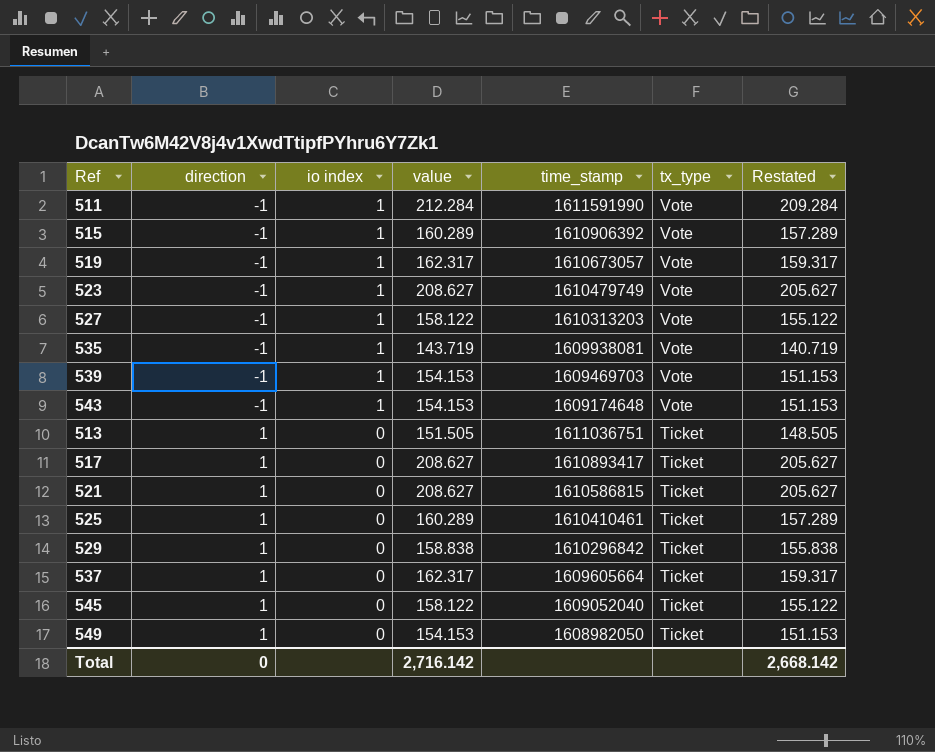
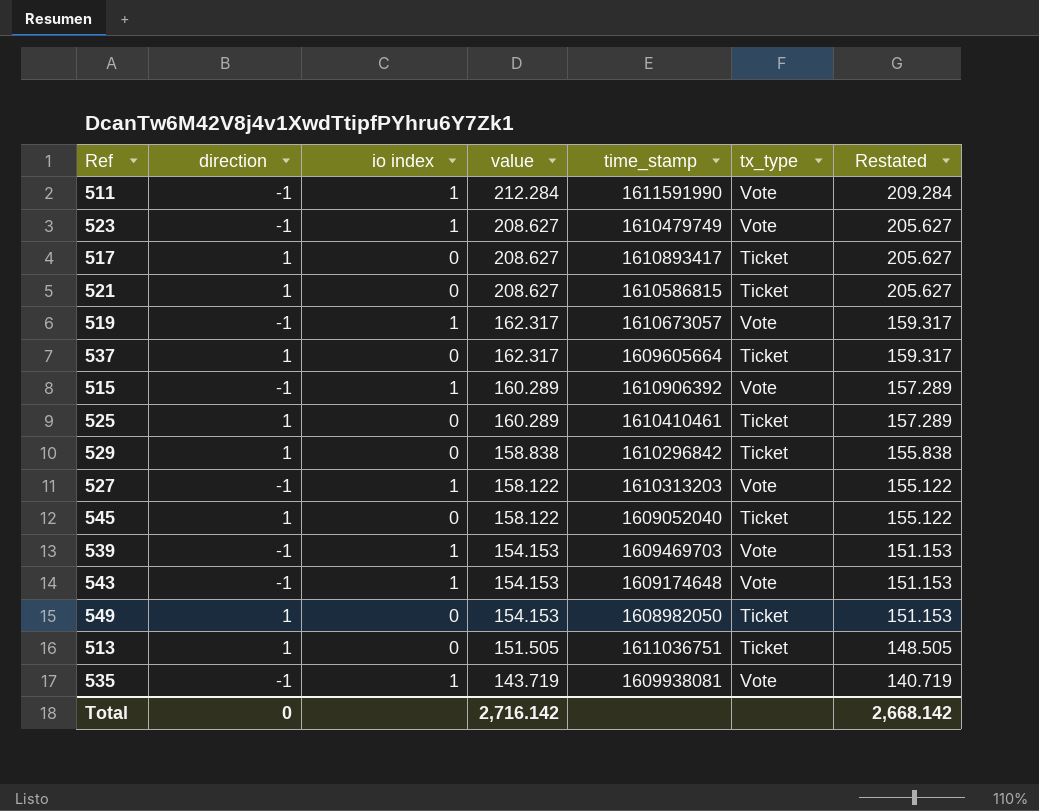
row order: direction ascending -> value descending

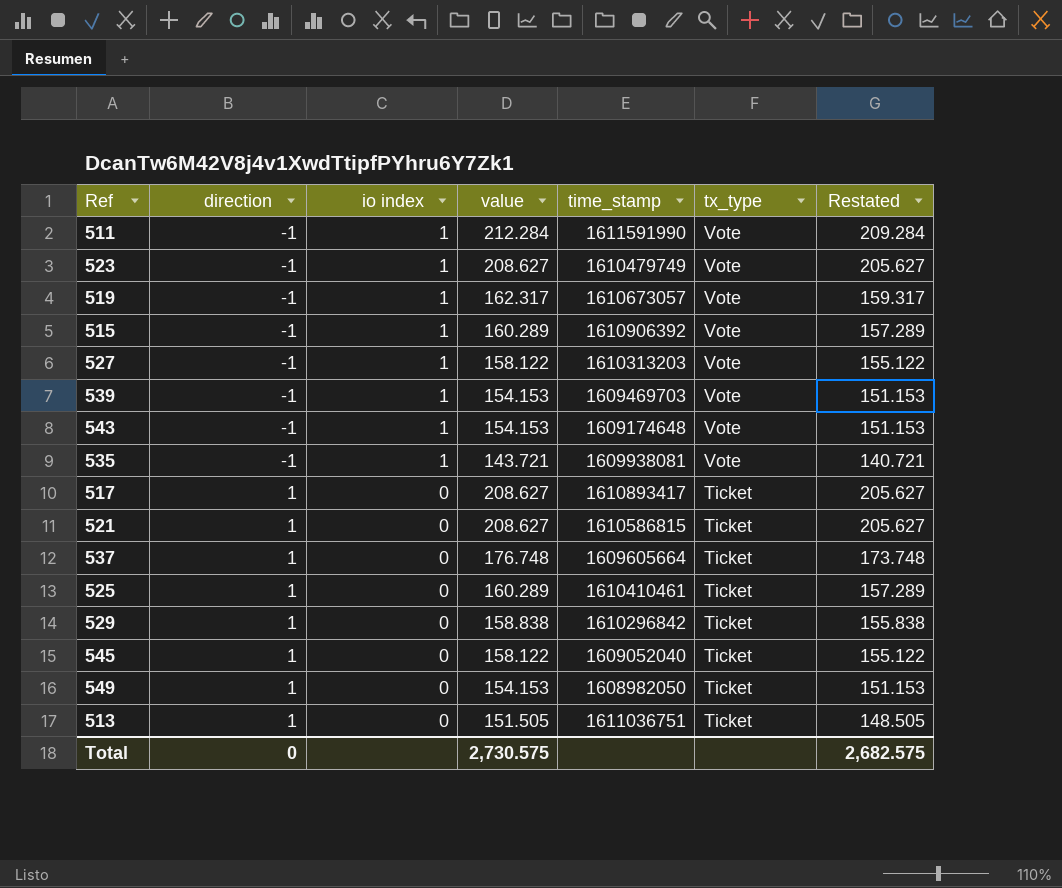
row order: value descending -> direction ascending
535 | value: 143.719 -> 143.721
535 | Restated: 140.719 -> 140.721
537 | value: 162.317 -> 176.748
537 | Restated: 159.317 -> 173.748
Total | value: 2,716.142 -> 2,730.575
Total | Restated: 2,668.142 -> 2,682.575

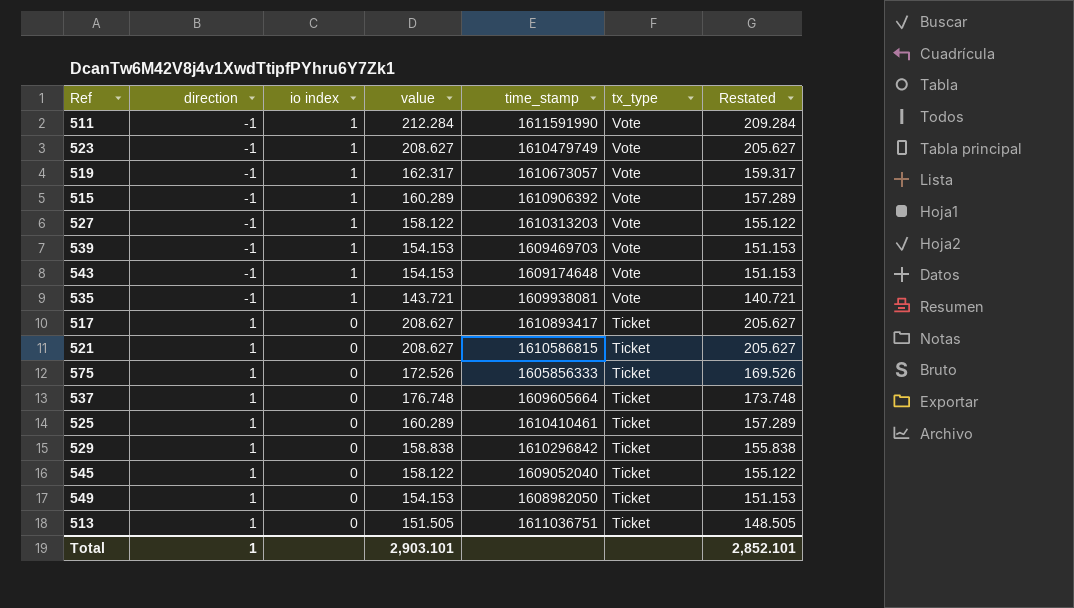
row 575: none -> 1 | 0 | 172.526 | 1605856333 | Ticket | 169.526
Total | direction: 0 -> 1
Total | value: 2,730.575 -> 2,903.101
Total | Restated: 2,682.575 -> 2,852.101

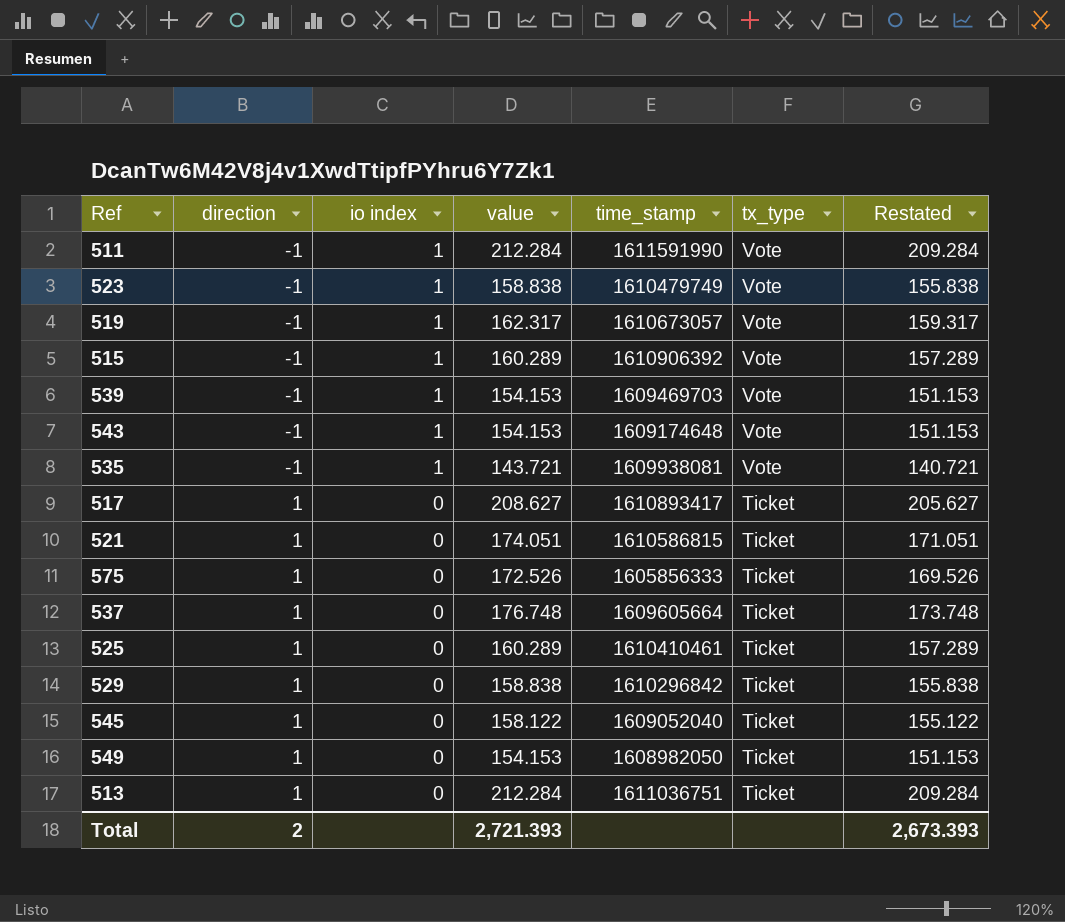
row 527: -1 | 1 | 158.122 | 1610313203 | Vote | 155.122 -> none
523 | value: 208.627 -> 158.838
523 | Restated: 205.627 -> 155.838
521 | value: 208.627 -> 174.051
521 | Restated: 205.627 -> 171.051
513 | value: 151.505 -> 212.284
513 | Restated: 148.505 -> 209.284
Total | direction: 1 -> 2
Total | value: 2,903.101 -> 2,721.393
Total | Restated: 2,852.101 -> 2,673.393

